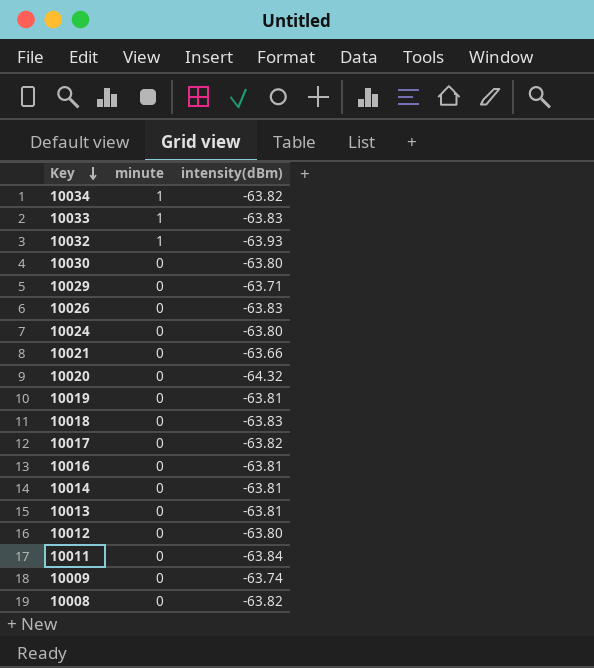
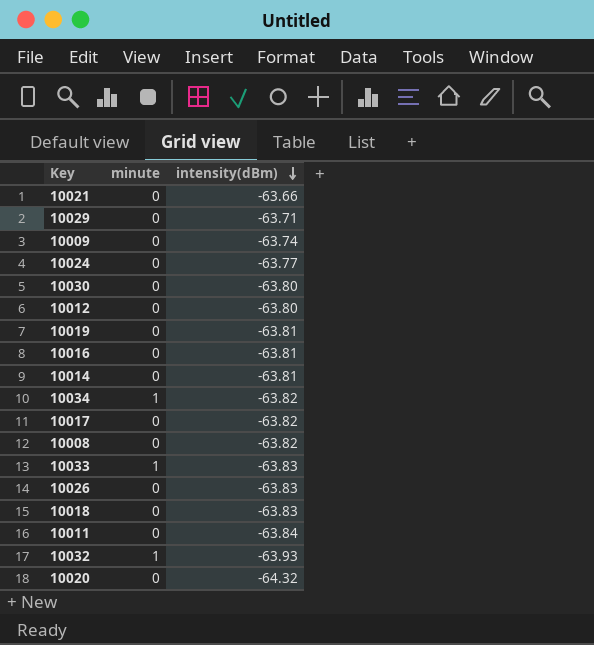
row order: Key descending -> intensity(dBm) descending
row 10013: 0 | -63.81 -> none
10024 | intensity(dBm): -63.80 -> -63.77

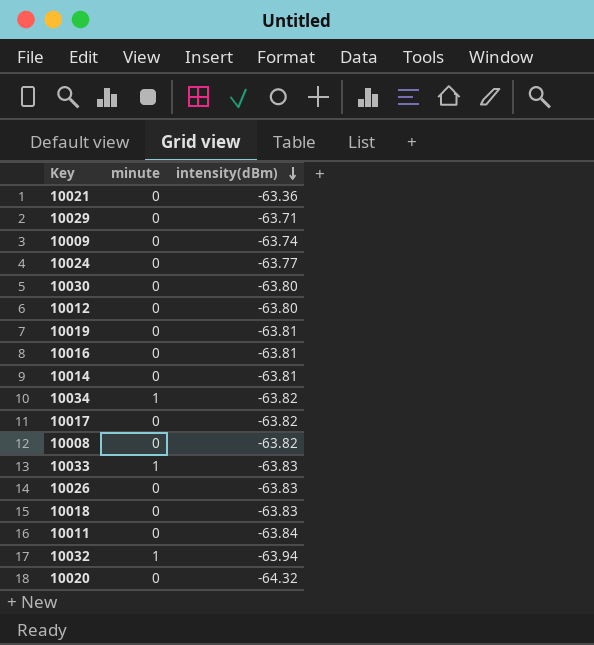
10021 | intensity(dBm): -63.66 -> -63.36
10032 | intensity(dBm): -63.93 -> -63.94

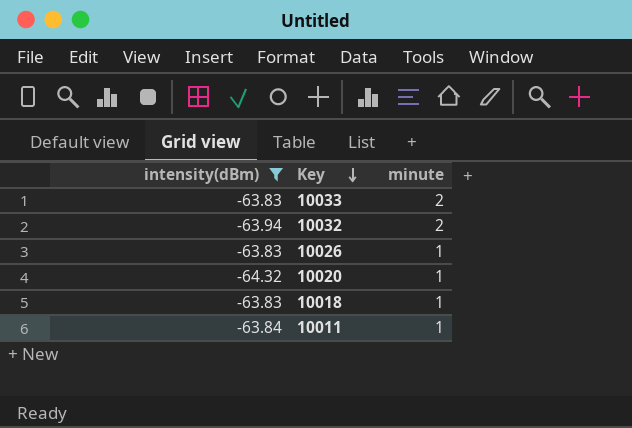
filter: none -> intensity(dBm) <= -63.83
row order: intensity(dBm) descending -> Key descending
column intensity(dBm) | position: 3 -> 1
10033 | minute: 1 -> 2
10032 | minute: 1 -> 2
10026 | minute: 0 -> 1
10020 | minute: 0 -> 1
10018 | minute: 0 -> 1
10011 | minute: 0 -> 1

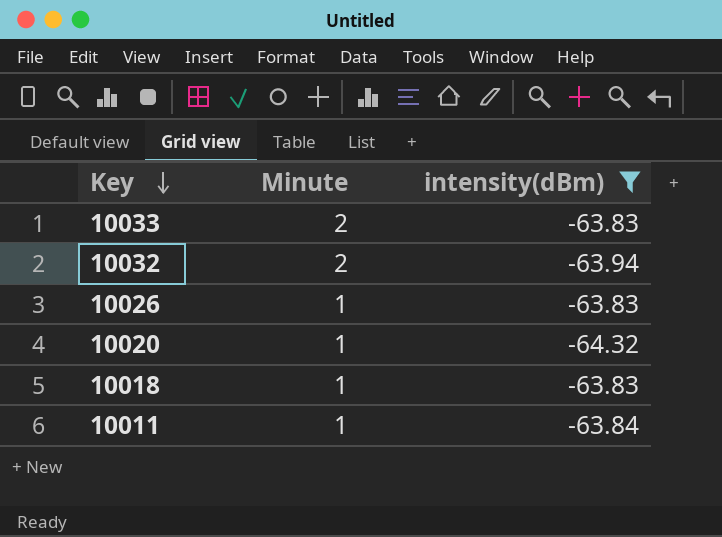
column name: minute -> Minute
column intensity(dBm) | position: 1 -> 3

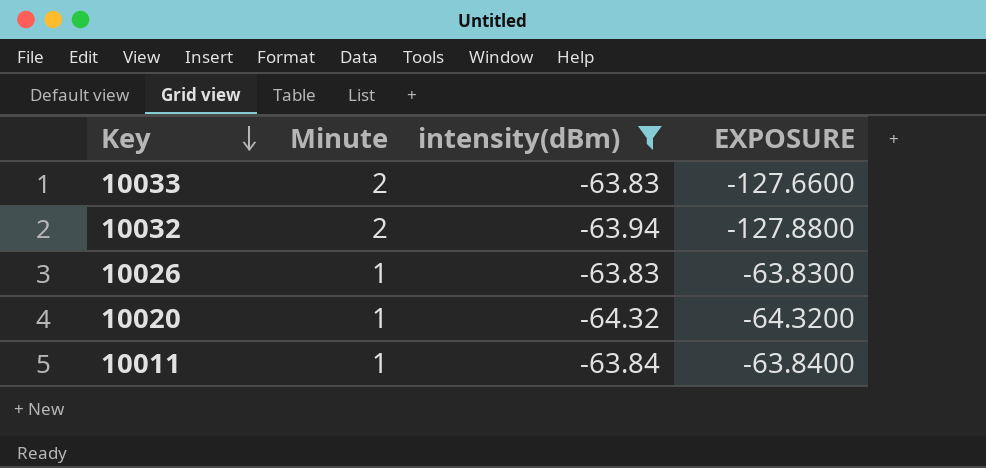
column EXPOSURE | formula: none -> [Minute] * [intensity(dBm)]
row 10018: 1 | -63.83 -> none

